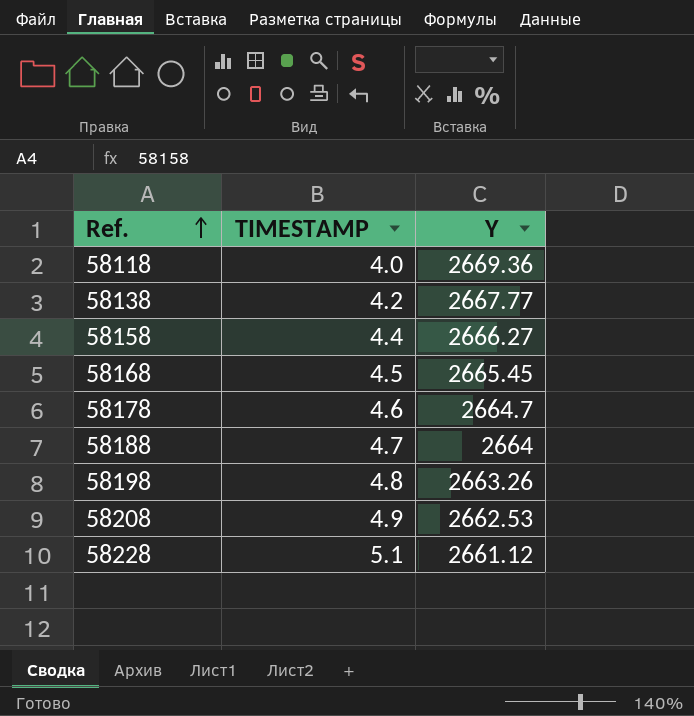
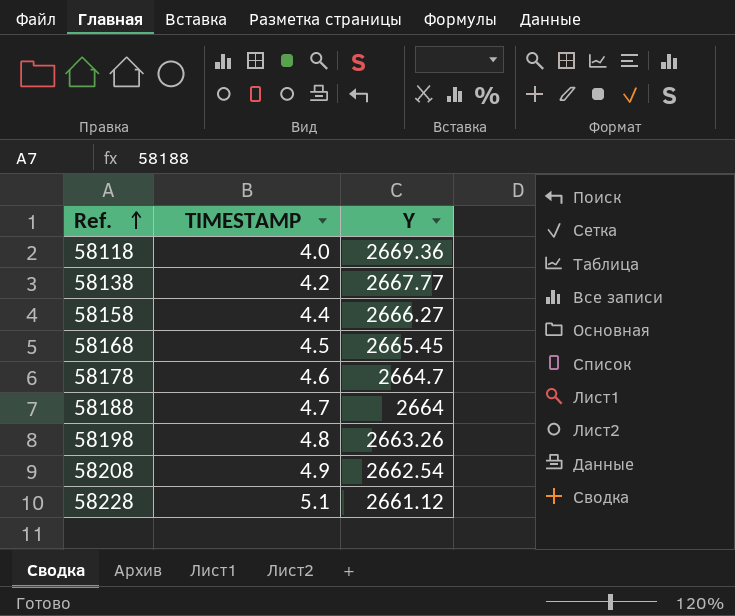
58208 | Y: 2662.53 -> 2662.54

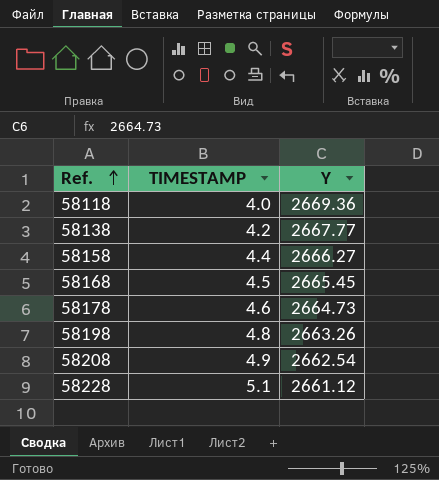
row 58188: 4.7 | 2664 -> none
58178 | Y: 2664.7 -> 2664.73

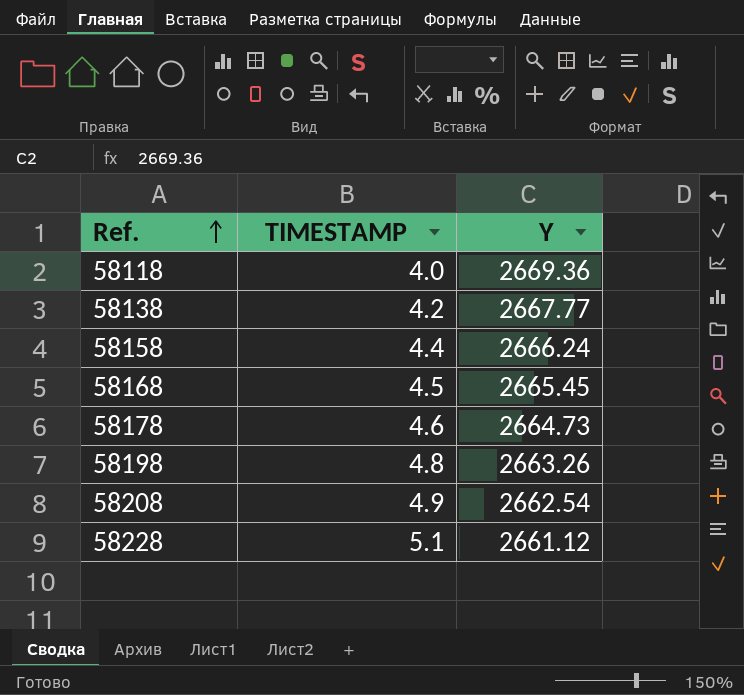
58158 | Y: 2666.27 -> 2666.24

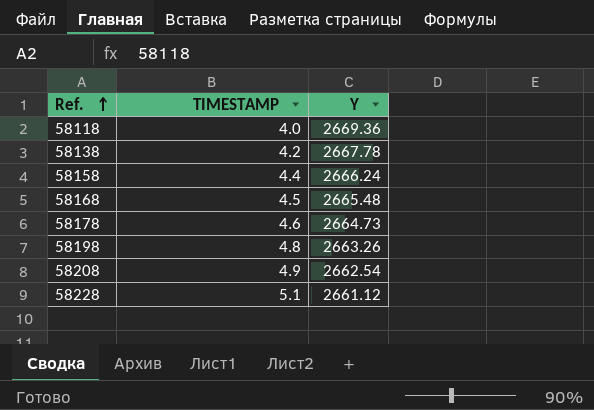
58138 | Y: 2667.77 -> 2667.78
58168 | Y: 2665.45 -> 2665.48

